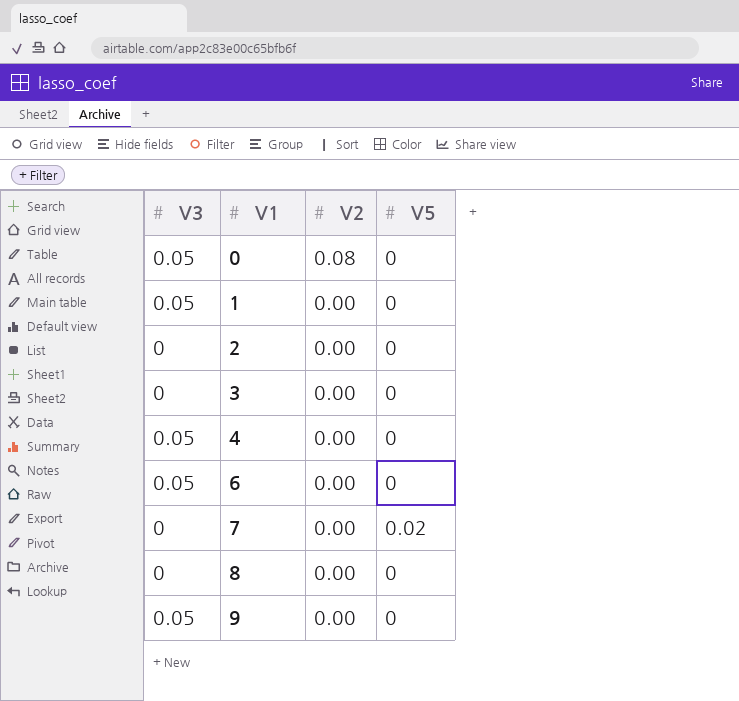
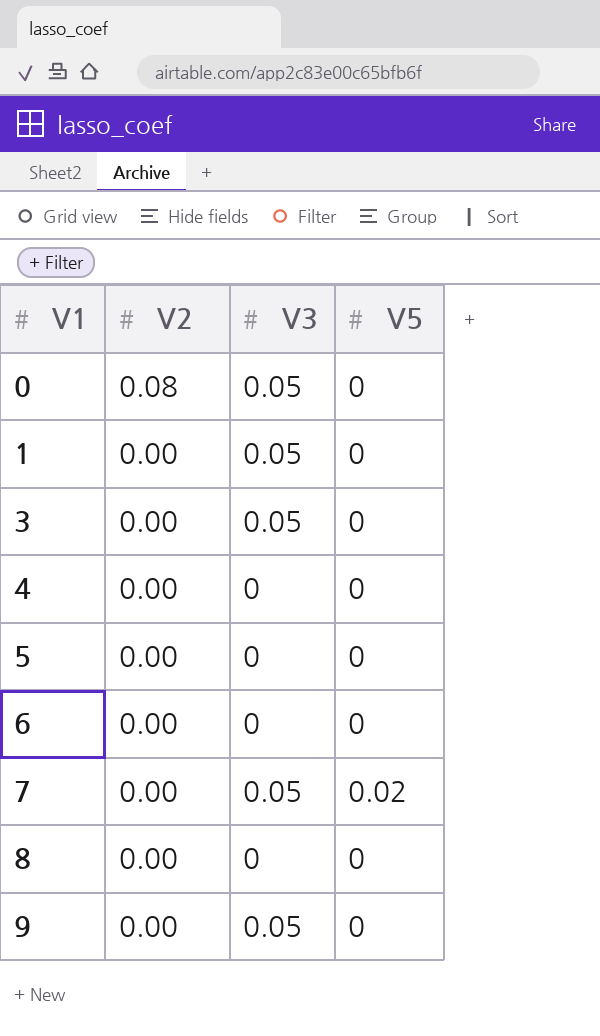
column V3 | position: 1 -> 3
row 2: 0 | 0.00 | 0 -> none
3 | V3: 0 -> 0.05
4 | V3: 0.05 -> 0
row 5: none -> 0.00 | 0 | 0
6 | V3: 0.05 -> 0
7 | V3: 0 -> 0.05

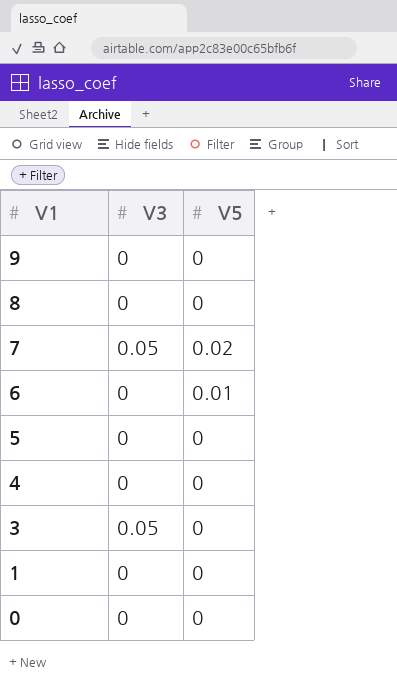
row order: V1 ascending -> V1 descending
column V2 | position: 2 -> none
9 | V3: 0.05 -> 0
6 | V5: 0 -> 0.01
1 | V3: 0.05 -> 0
0 | V3: 0.05 -> 0

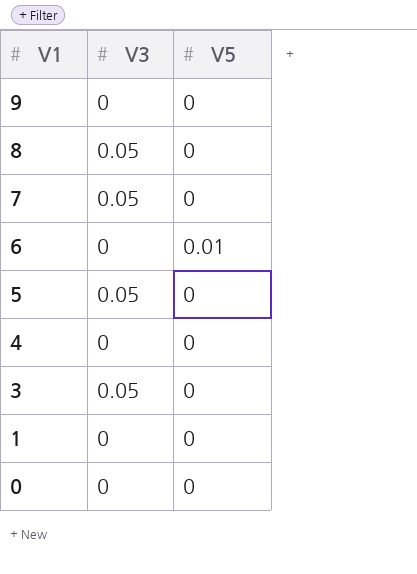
8 | V3: 0 -> 0.05
7 | V5: 0.02 -> 0
5 | V3: 0 -> 0.05

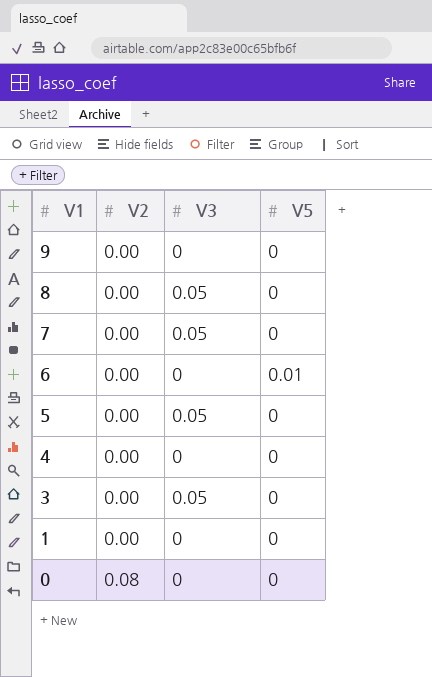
column V2 | position: none -> 2

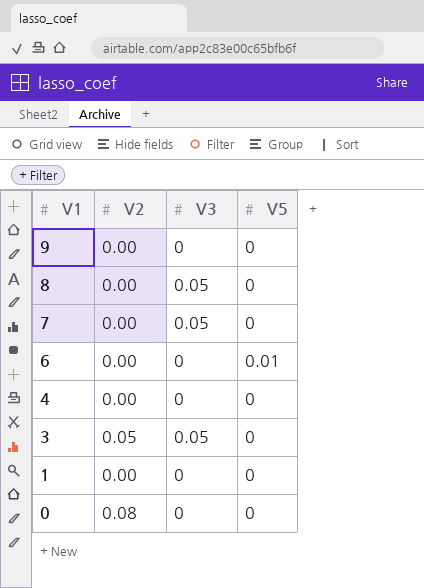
row 5: 0.00 | 0.05 | 0 -> none
3 | V2: 0.00 -> 0.05

